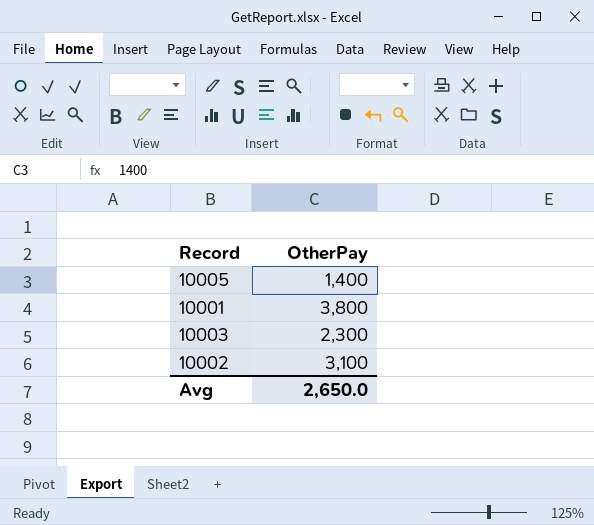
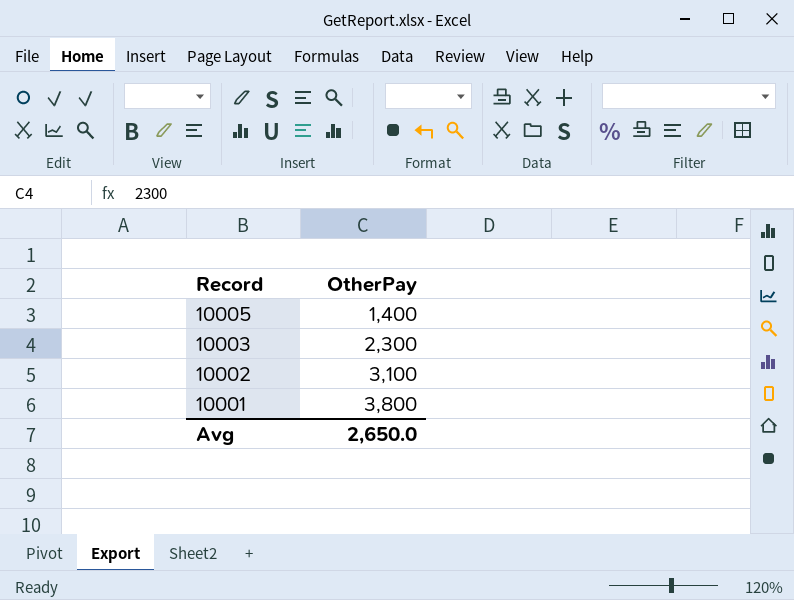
row order: none -> Record descending

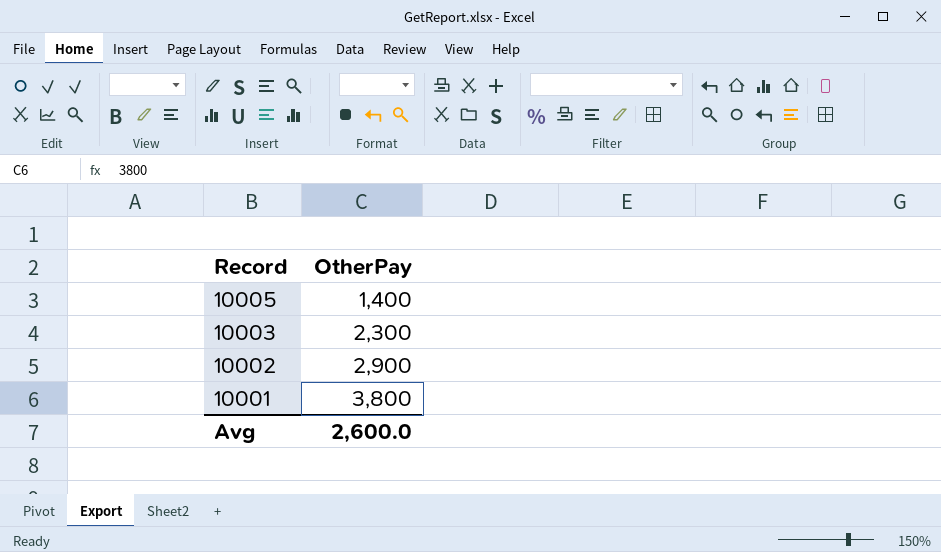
10002 | OtherPay: 3,100 -> 2,900
Avg | OtherPay: 2,650.0 -> 2,600.0

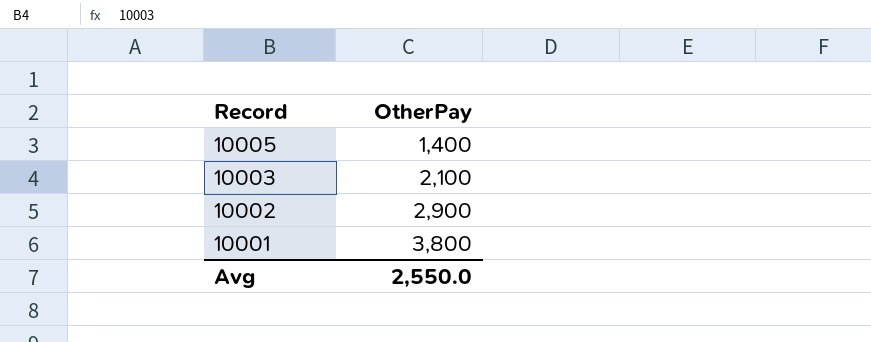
10003 | OtherPay: 2,300 -> 2,100
Avg | OtherPay: 2,600.0 -> 2,550.0

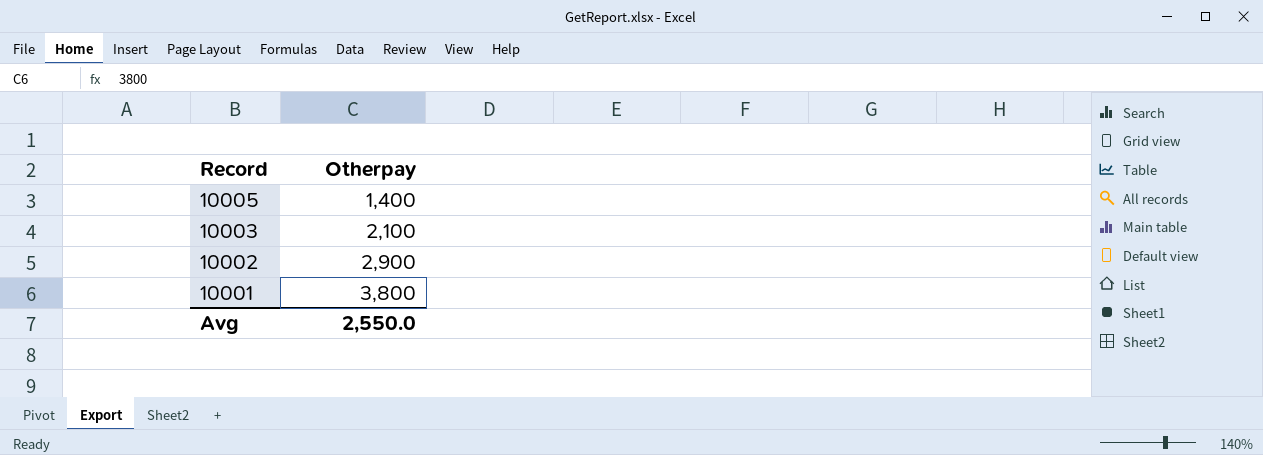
column name: OtherPay -> Otherpay

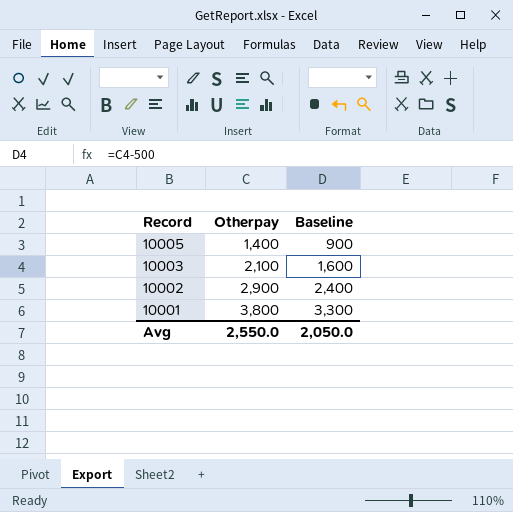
column Baseline | formula: none -> [Otherpay] - 500

